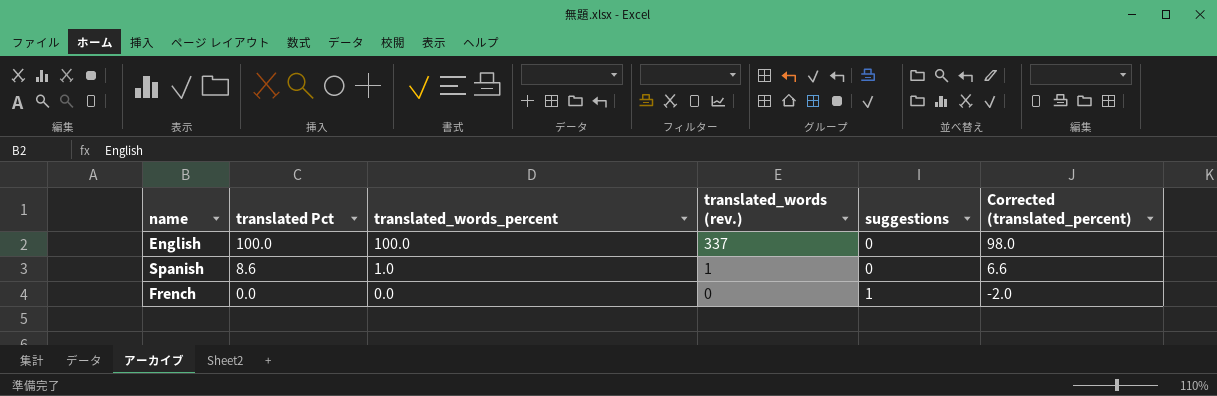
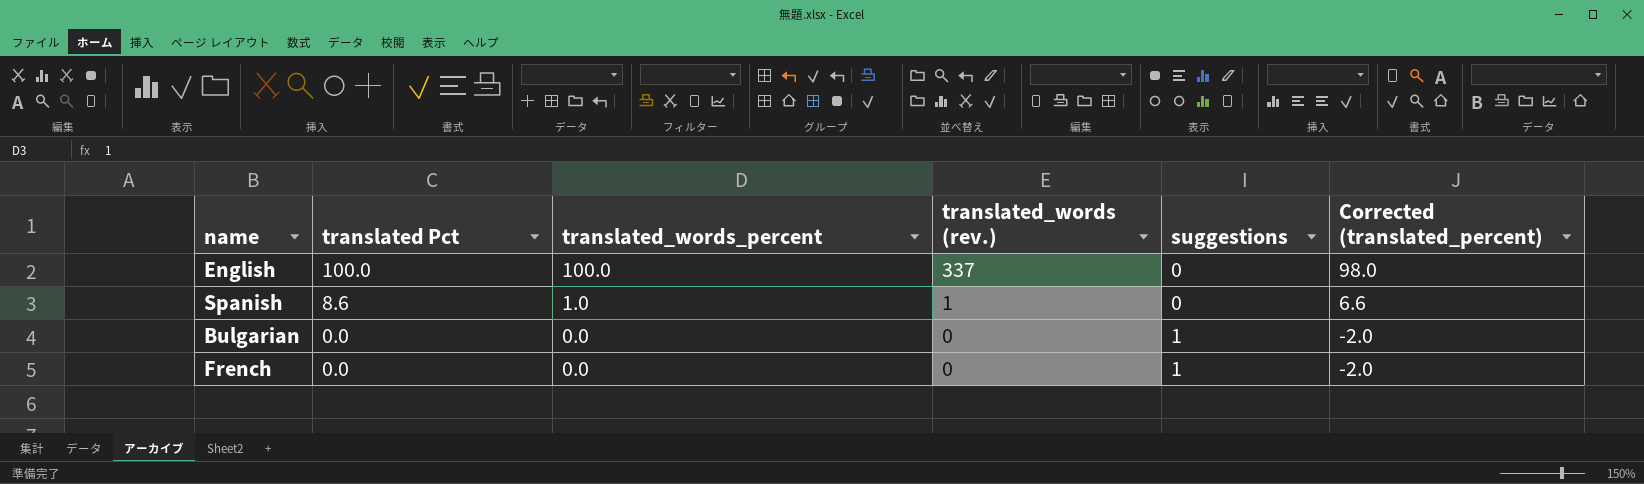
row Bulgarian: none -> 0.0 | 0.0 | 0 | 1 | -2.0

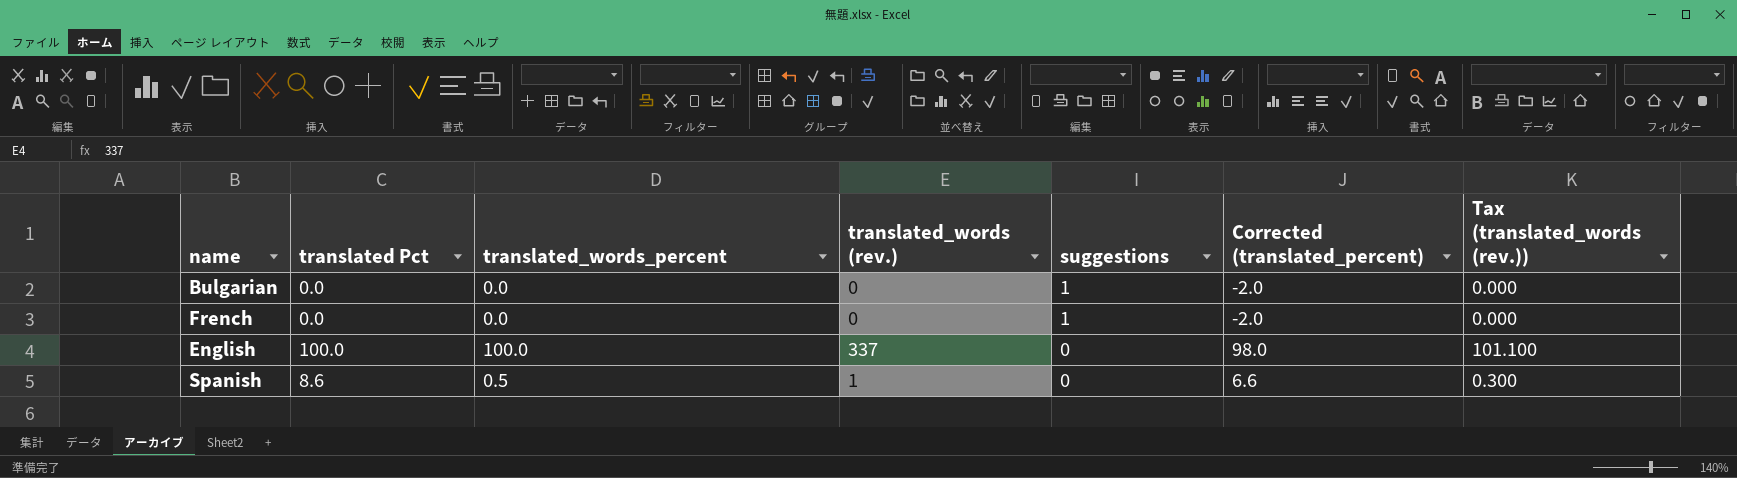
row order: translated Pct descending -> suggestions descending
column Tax (translated_words (rev.)) | formula: none -> [translated_words (rev.)] * 0.3
Spanish | translated_words_percent: 1.0 -> 0.5

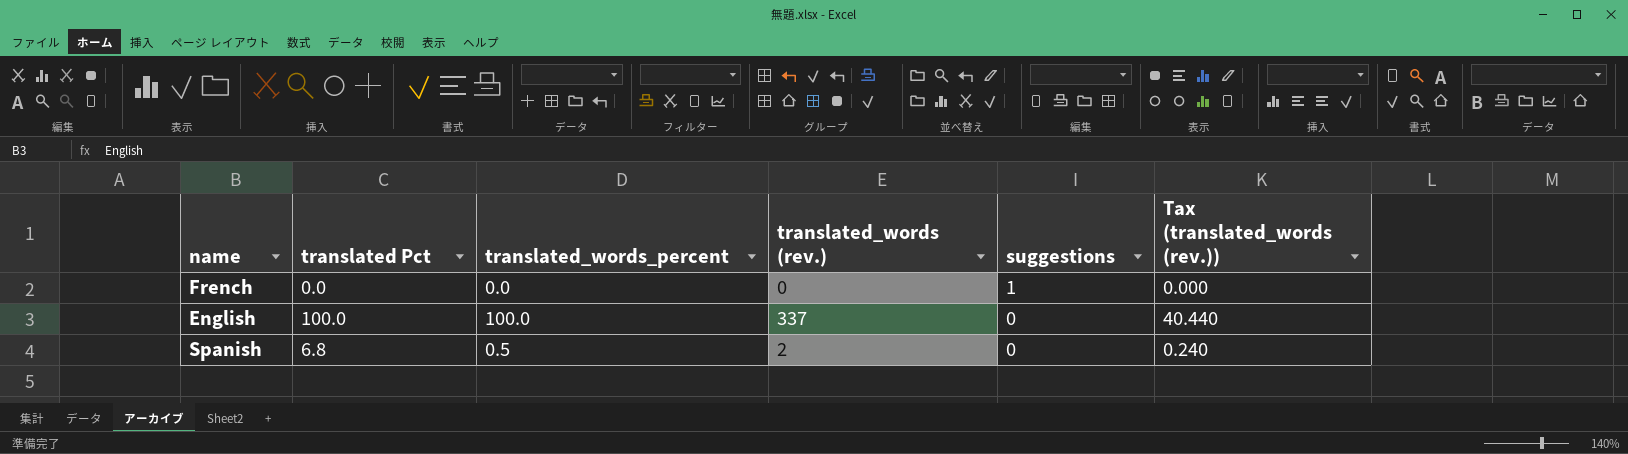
column Corrected (translated_percent) | formula: [translated Pct] - 2 -> none
column Tax (translated_words (rev.)) | formula: [translated_words (rev.)] * 0.3 -> [translated_words (rev.)] * 0.12
row Bulgarian: 0.0 | 0.0 | 0 | 1 | -2.0 | 0.000 -> none
Spanish | translated Pct: 8.6 -> 6.8
Spanish | translated_words (rev.): 1 -> 2

